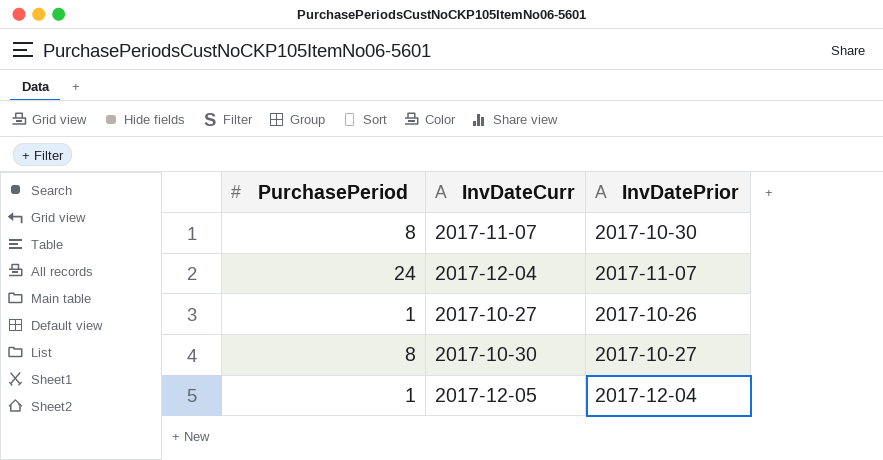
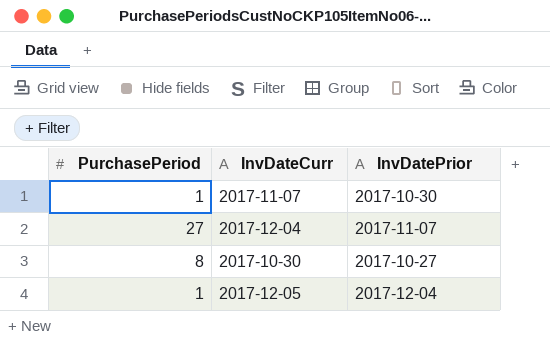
row 2017-10-27: 1 | 2017-10-26 -> none
2017-11-07 | PurchasePeriod: 8 -> 1
2017-12-04 | PurchasePeriod: 24 -> 27

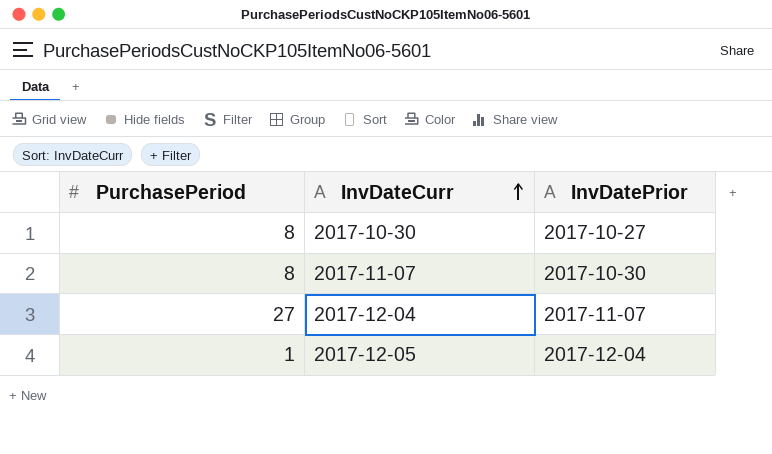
row order: none -> InvDateCurr ascending
2017-11-07 | PurchasePeriod: 1 -> 8

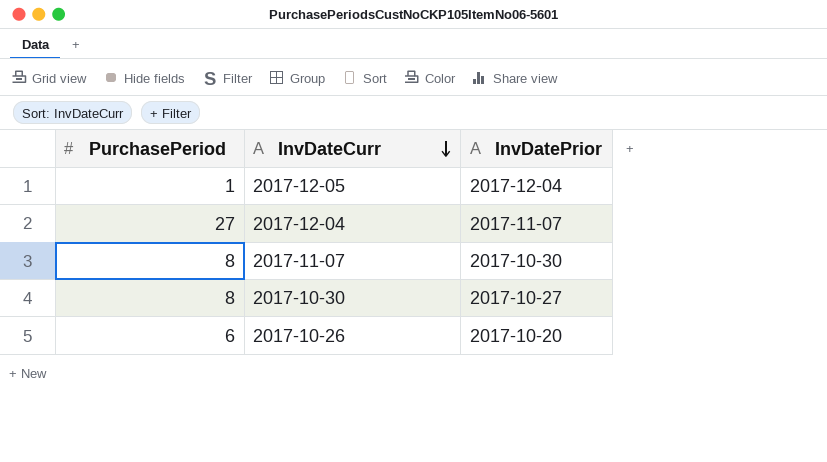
row order: InvDateCurr ascending -> InvDateCurr descending
row 2017-10-26: none -> 6 | 2017-10-20

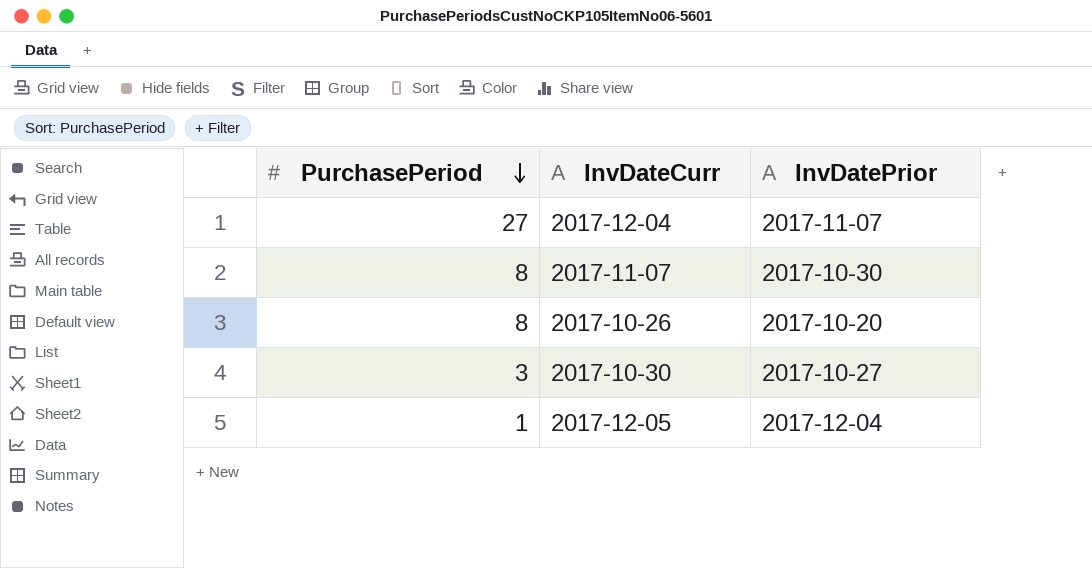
row order: InvDateCurr descending -> PurchasePeriod descending
2017-10-26 | PurchasePeriod: 6 -> 8
2017-10-30 | PurchasePeriod: 8 -> 3

